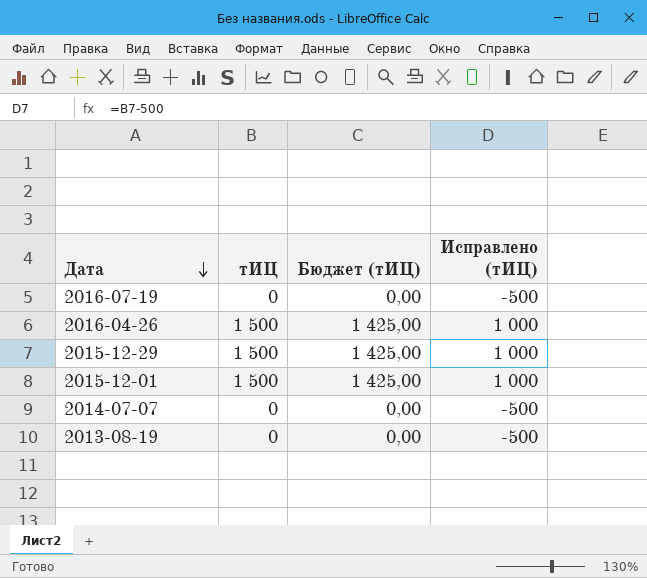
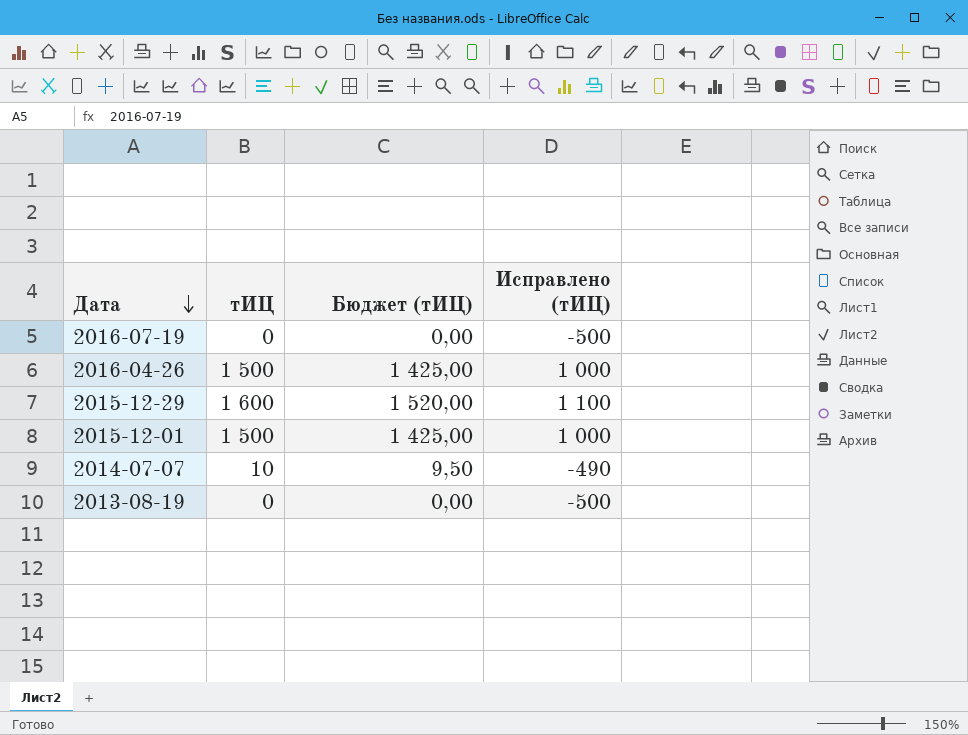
2015-12-29 | тИЦ: 1 500 -> 1 600
2015-12-29 | Бюджет (тИЦ): 1 425,00 -> 1 520,00
2015-12-29 | Исправлено (тИЦ): 1 000 -> 1 100
2014-07-07 | тИЦ: 0 -> 10
2014-07-07 | Бюджет (тИЦ): 0,00 -> 9,50
2014-07-07 | Исправлено (тИЦ): -500 -> -490

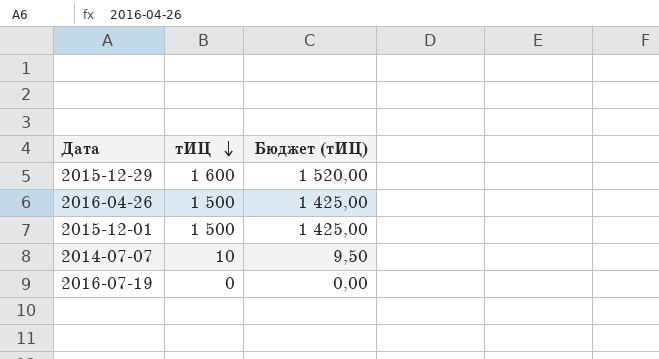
row order: Дата descending -> тИЦ descending
column Исправлено (тИЦ) | formula: [тИЦ] - 500 -> none
row 2013-08-19: 0 | 0,00 | -500 -> none

